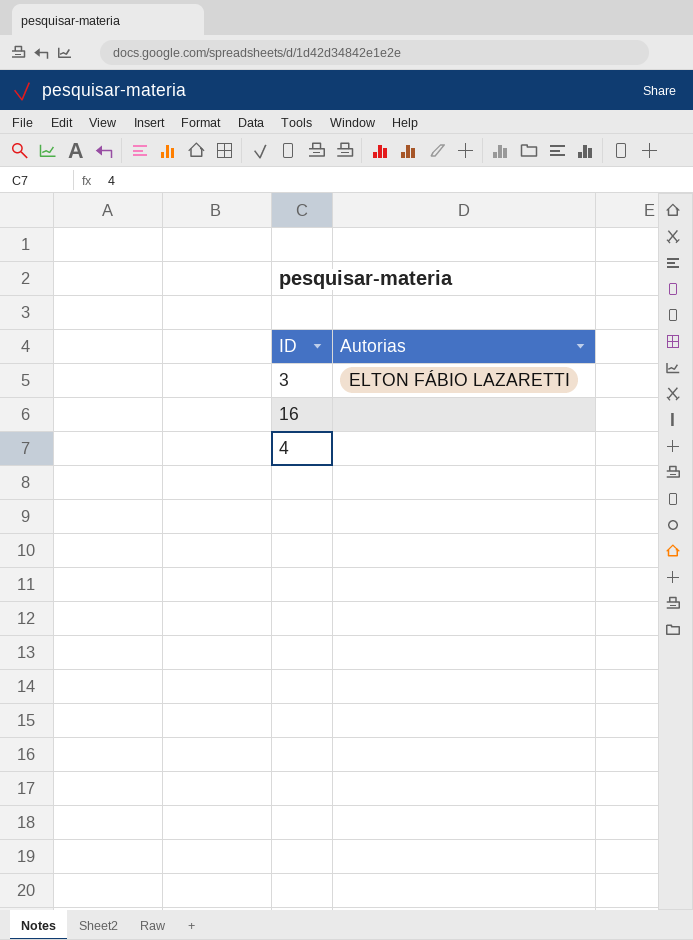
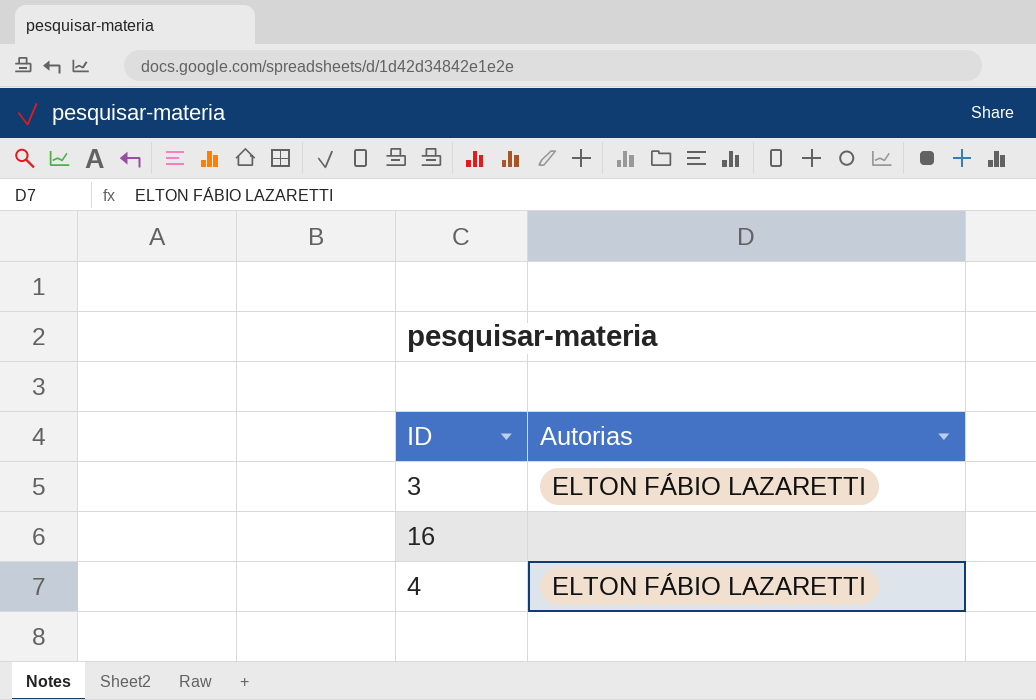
4 | Autorias: none -> ELTON FÁBIO LAZARETTI

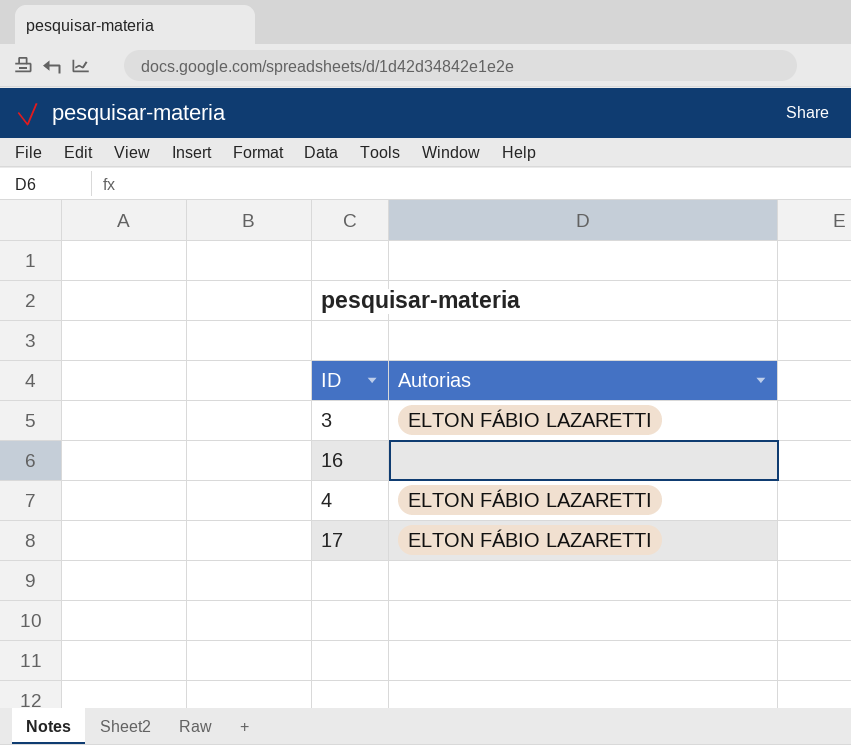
row 17: none -> ELTON FÁBIO LAZARETTI

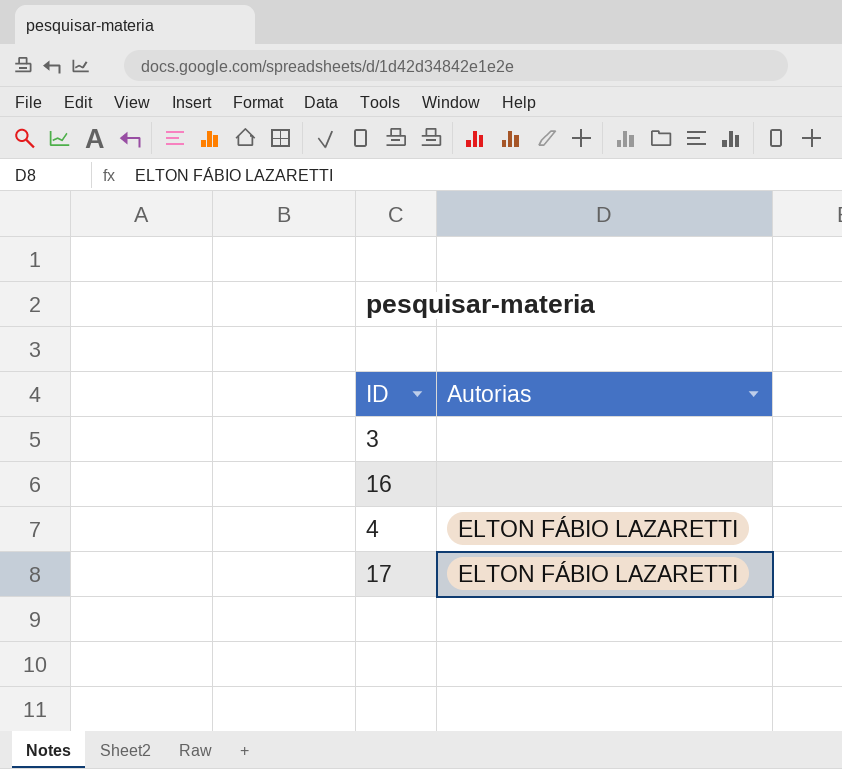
3 | Autorias: ELTON FÁBIO LAZARETTI -> none

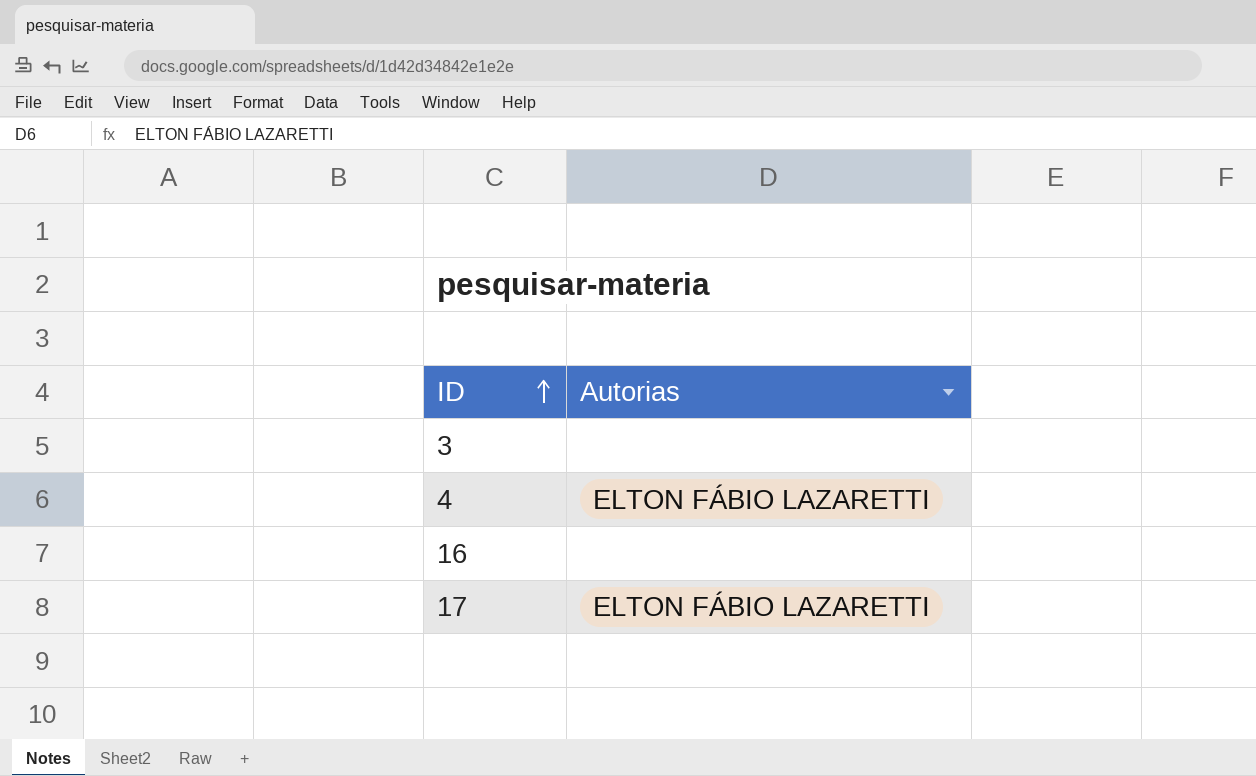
row order: none -> ID ascending

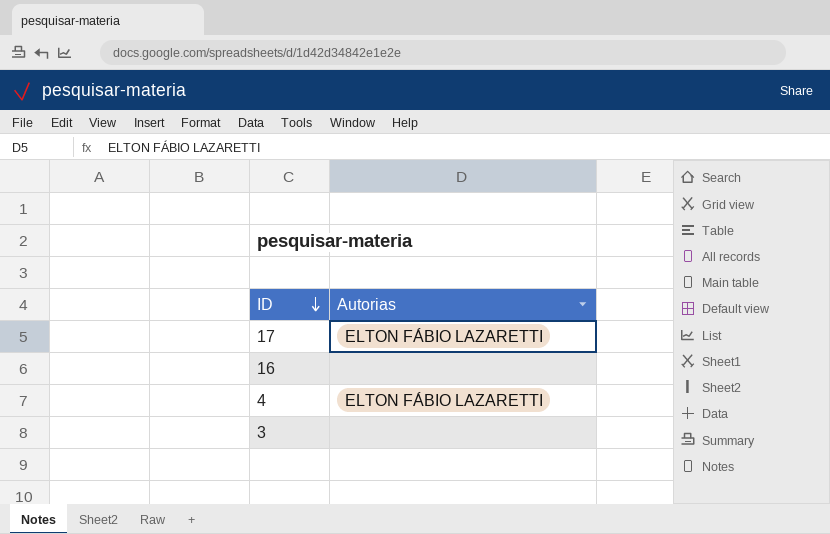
row order: ID ascending -> ID descending

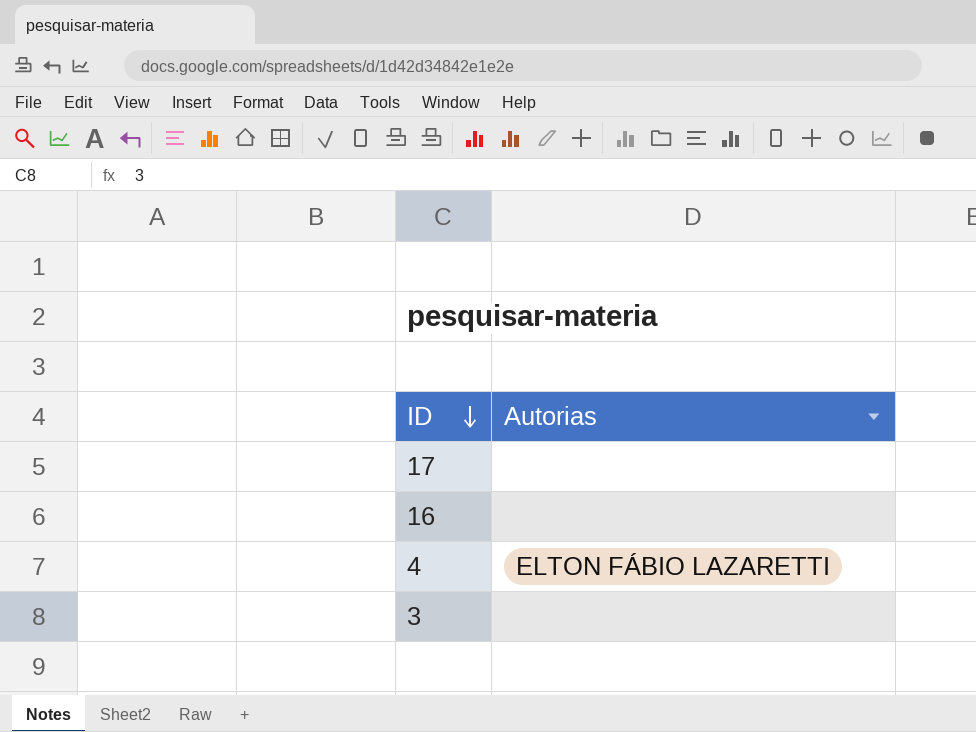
17 | Autorias: ELTON FÁBIO LAZARETTI -> none

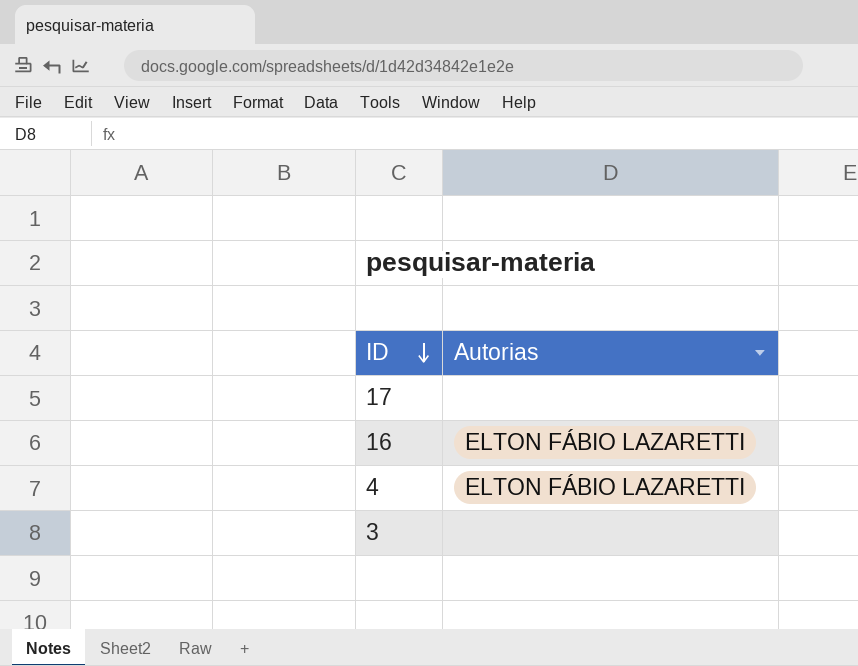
16 | Autorias: none -> ELTON FÁBIO LAZARETTI

